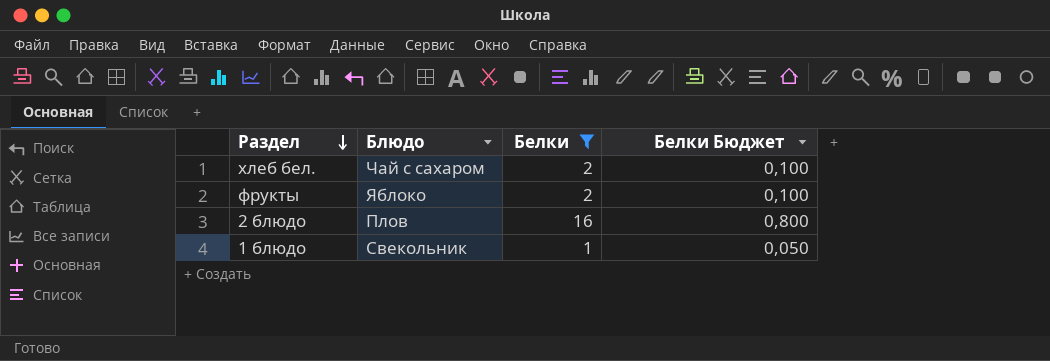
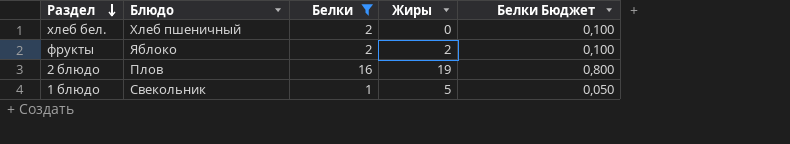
column Жиры | position: none -> 4
хлеб бел. | Блюдо: Чай с сахаром -> Хлеб пшеничный

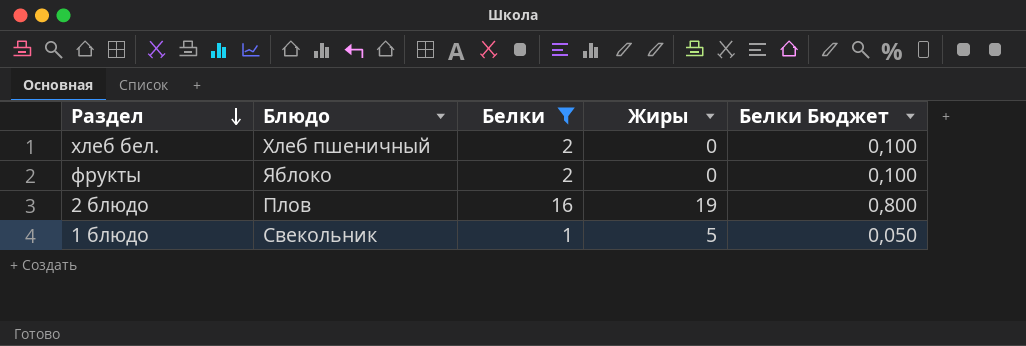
фрукты | Жиры: 2 -> 0

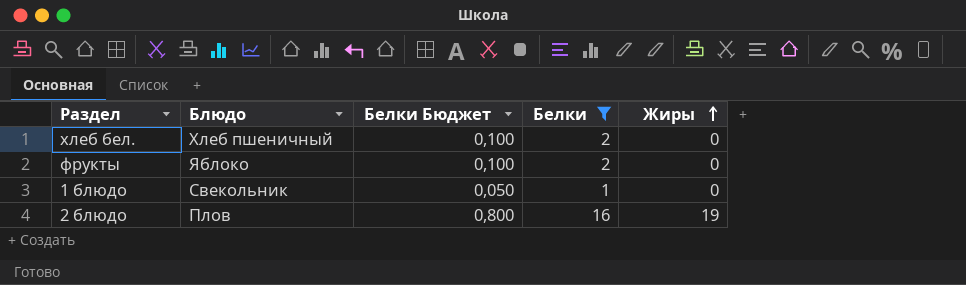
row order: Раздел descending -> Жиры ascending
column Белки Бюджет | position: 5 -> 3
1 блюдо | Жиры: 5 -> 0

